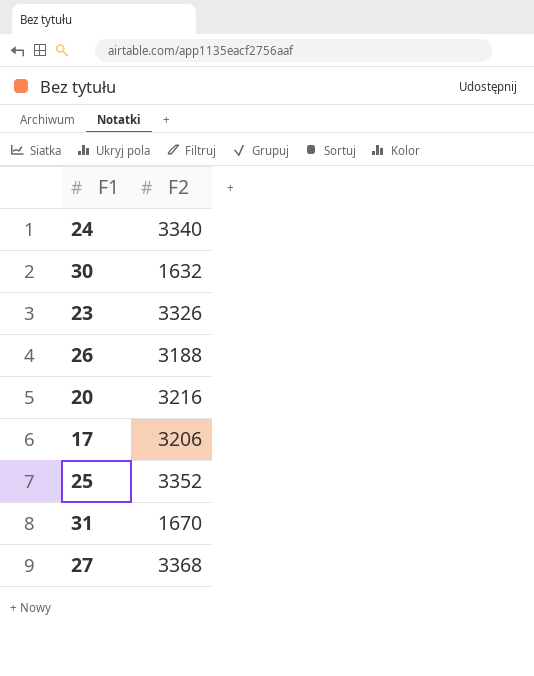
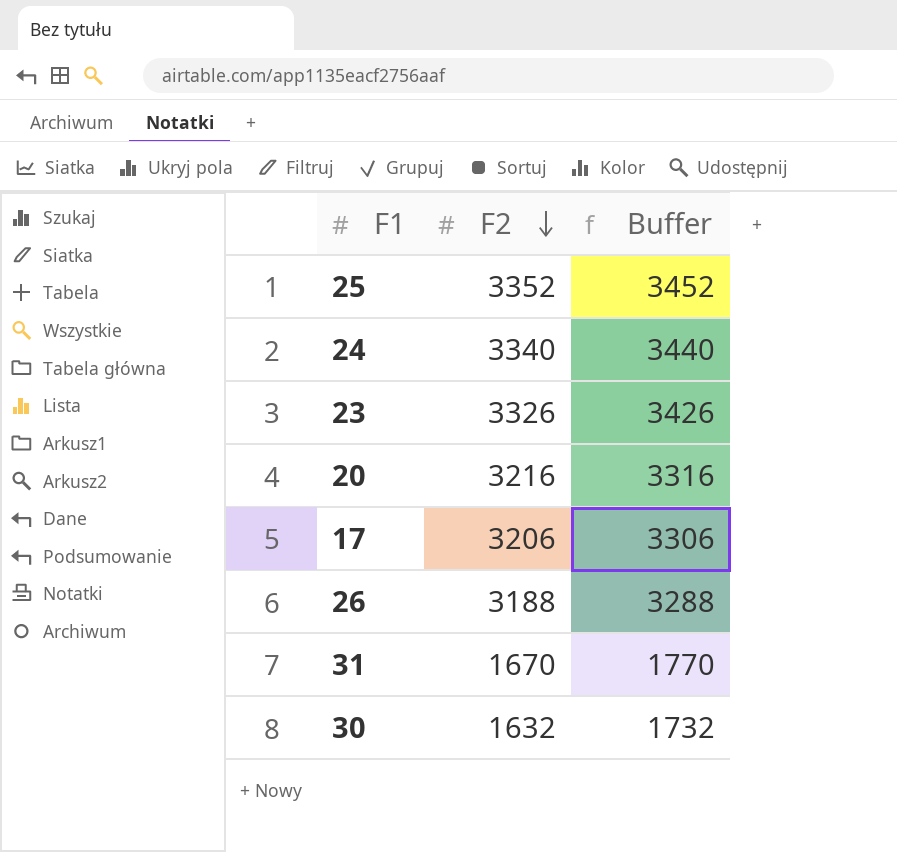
row order: none -> F2 descending
column Buffer | formula: none -> [F2] + 100
row 27: 3368 -> none

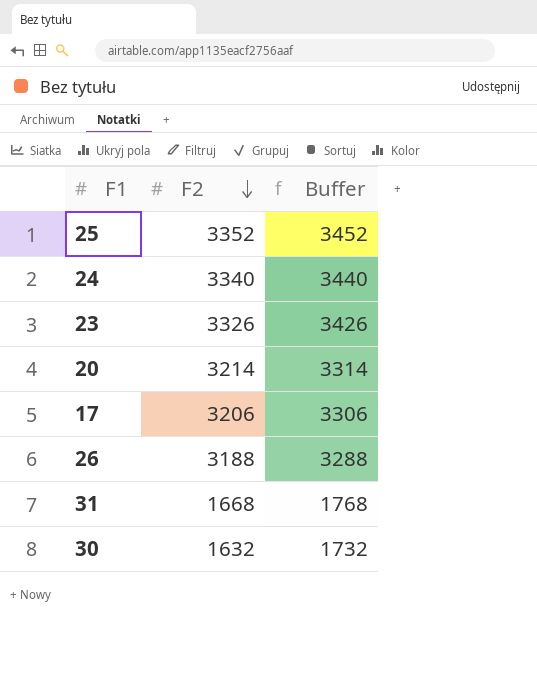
20 | F2: 3216 -> 3214
20 | Buffer: 3316 -> 3314
31 | F2: 1670 -> 1668
31 | Buffer: 1770 -> 1768

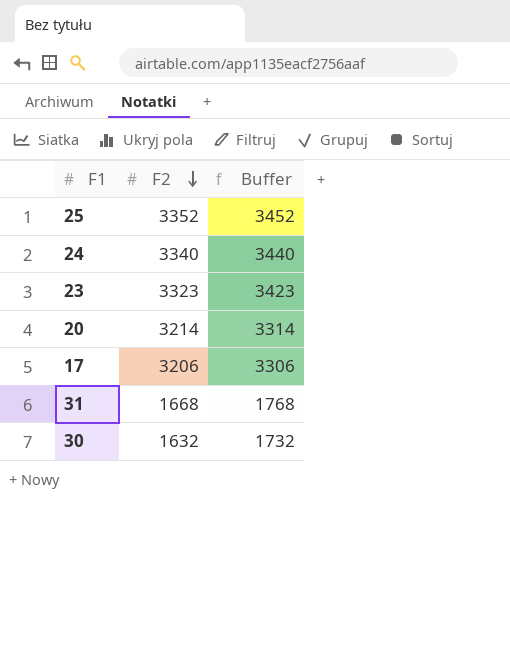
row 26: 3188 | 3288 -> none
23 | F2: 3326 -> 3323
23 | Buffer: 3426 -> 3423

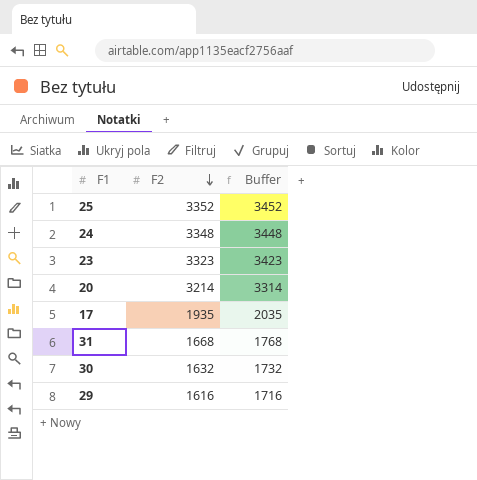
24 | F2: 3340 -> 3348
24 | Buffer: 3440 -> 3448
17 | F2: 3206 -> 1935
17 | Buffer: 3306 -> 2035
row 29: none -> 1616 | 1716

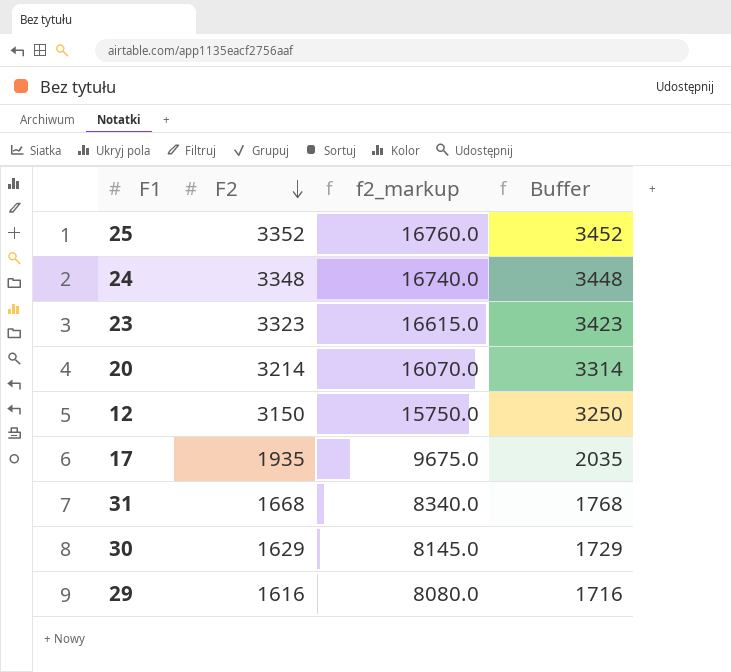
column f2_markup | formula: none -> [F2] * 5
row 12: none -> 3150 | 15750.0 | 3250
30 | F2: 1632 -> 1629
30 | Buffer: 1732 -> 1729

